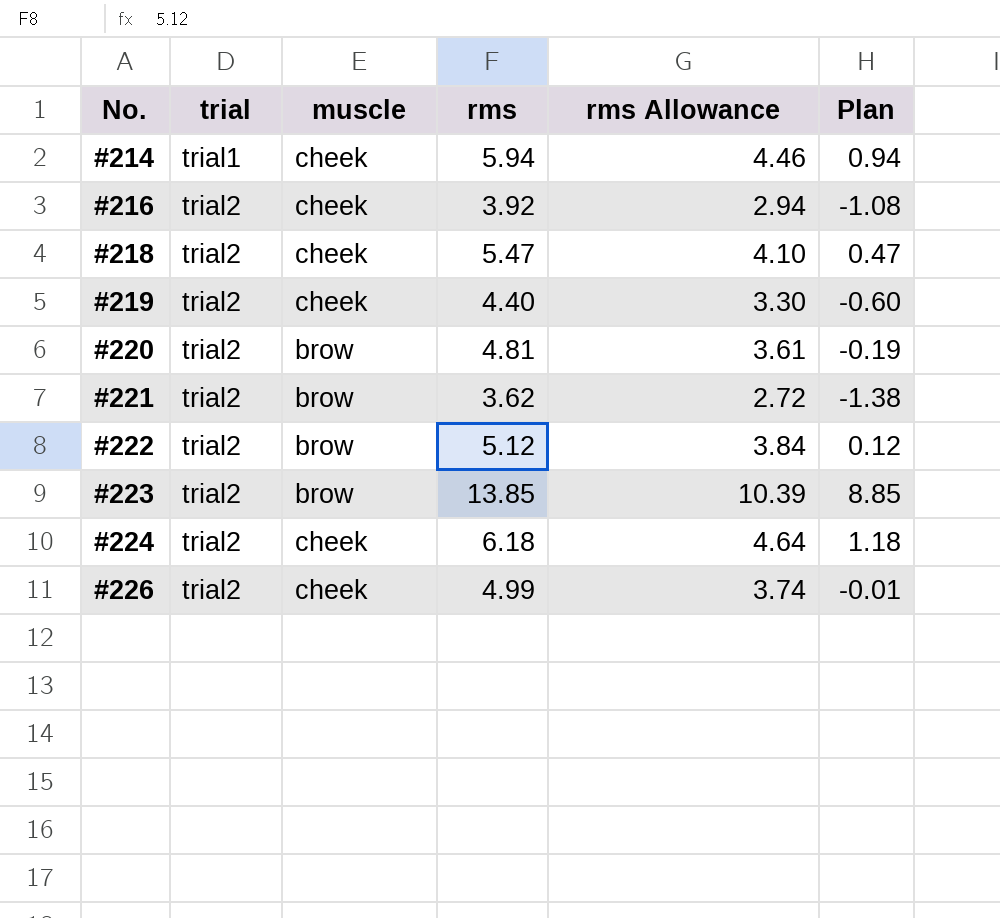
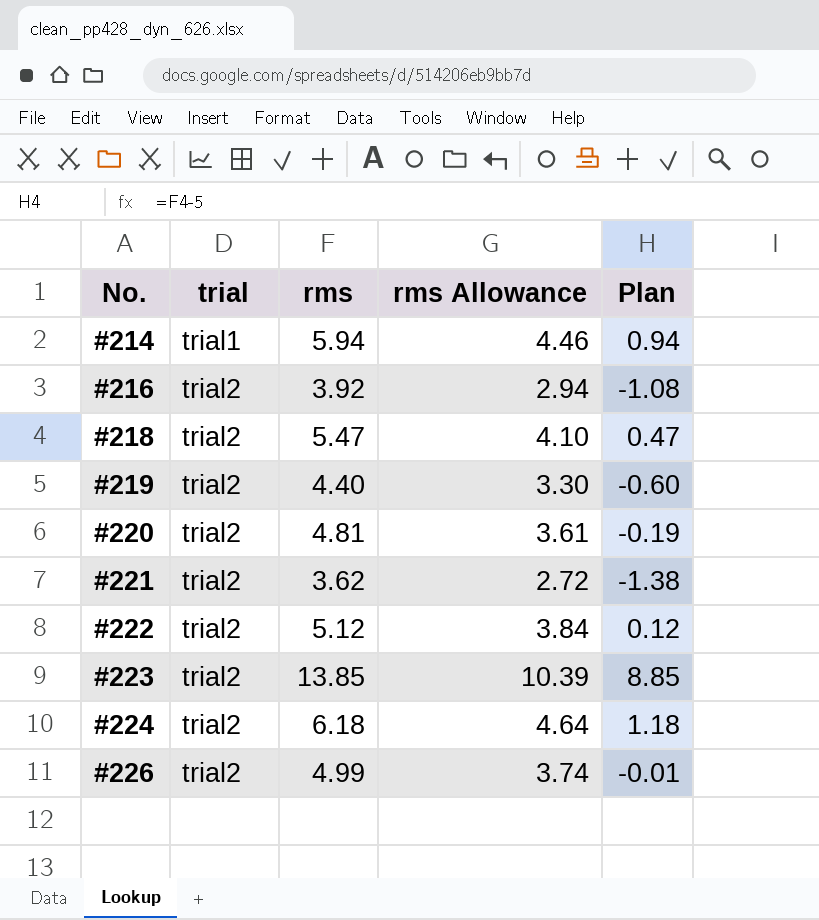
column muscle | position: 3 -> none

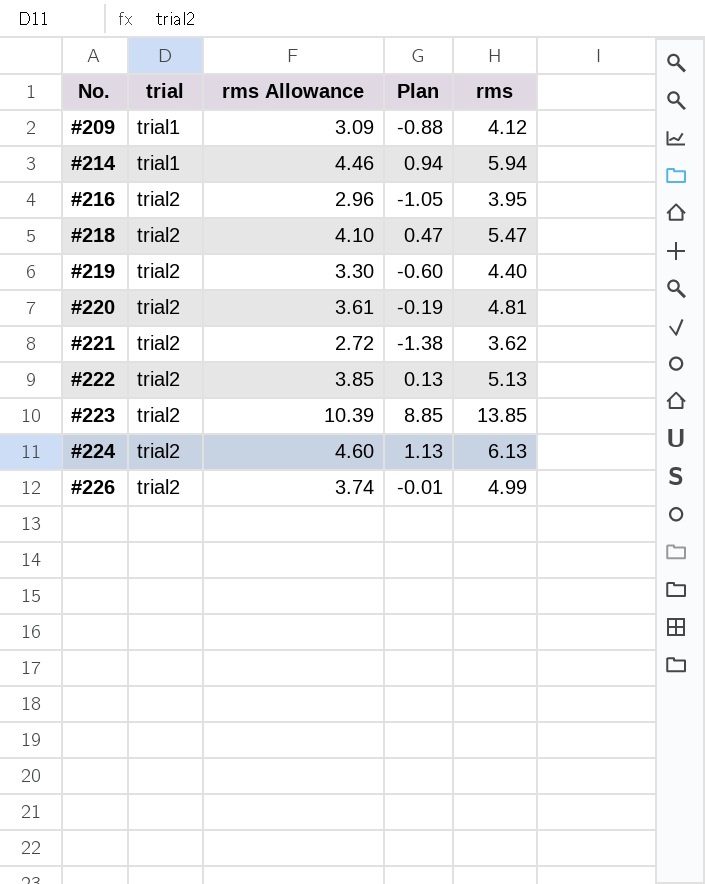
column rms | position: 3 -> 5
row #209: none -> trial1 | 3.09 | -0.88 | 4.12
#216 | rms Allowance: 2.94 -> 2.96
#216 | Plan: -1.08 -> -1.05
#216 | rms: 3.92 -> 3.95
#222 | rms Allowance: 3.84 -> 3.85
#222 | Plan: 0.12 -> 0.13
#222 | rms: 5.12 -> 5.13
#224 | rms Allowance: 4.64 -> 4.60
#224 | Plan: 1.18 -> 1.13
#224 | rms: 6.18 -> 6.13

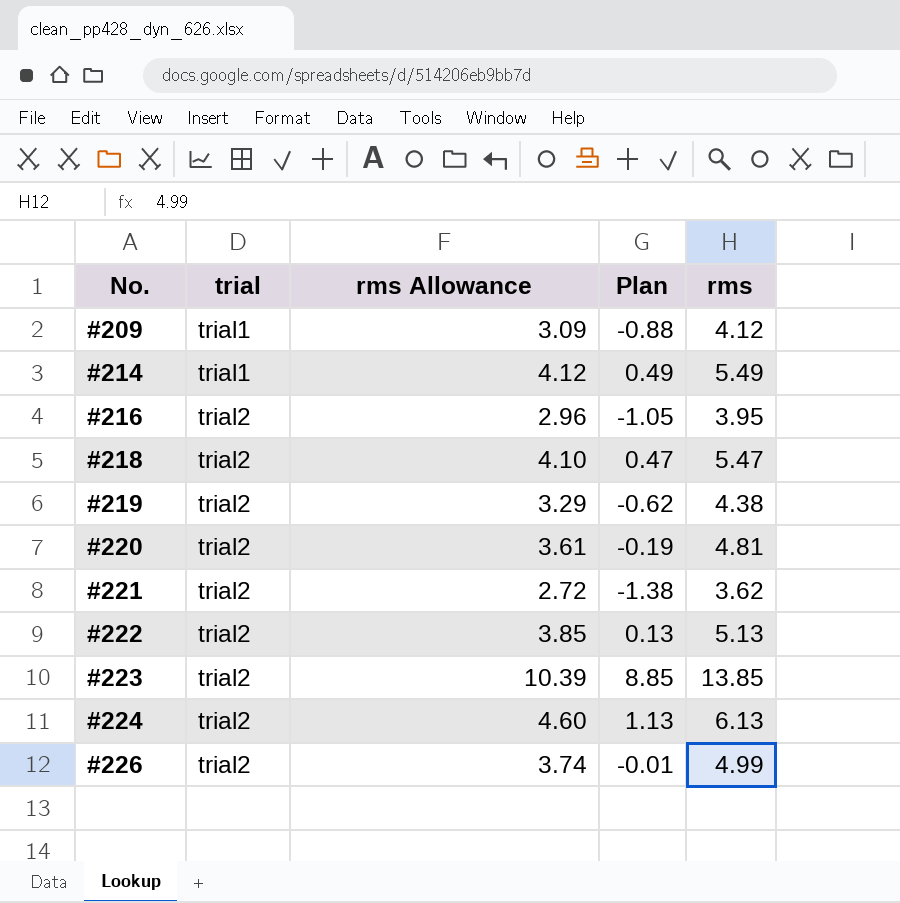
#214 | rms Allowance: 4.46 -> 4.12
#214 | Plan: 0.94 -> 0.49
#214 | rms: 5.94 -> 5.49
#219 | rms Allowance: 3.30 -> 3.29
#219 | Plan: -0.60 -> -0.62
#219 | rms: 4.40 -> 4.38

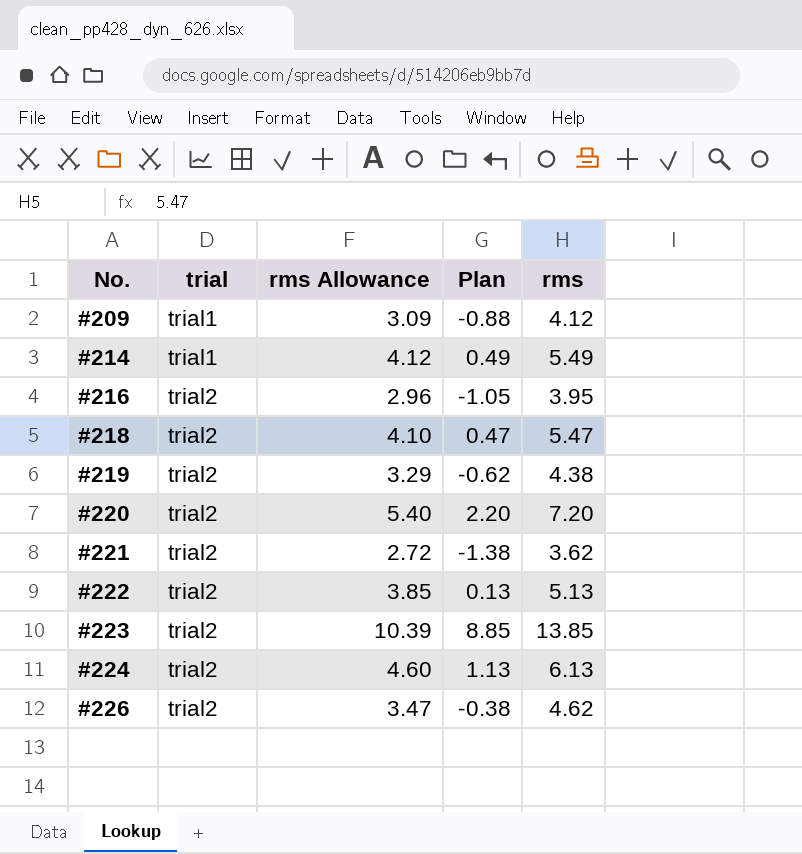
#220 | rms Allowance: 3.61 -> 5.40
#220 | Plan: -0.19 -> 2.20
#220 | rms: 4.81 -> 7.20
#226 | rms Allowance: 3.74 -> 3.47
#226 | Plan: -0.01 -> -0.38
#226 | rms: 4.99 -> 4.62

